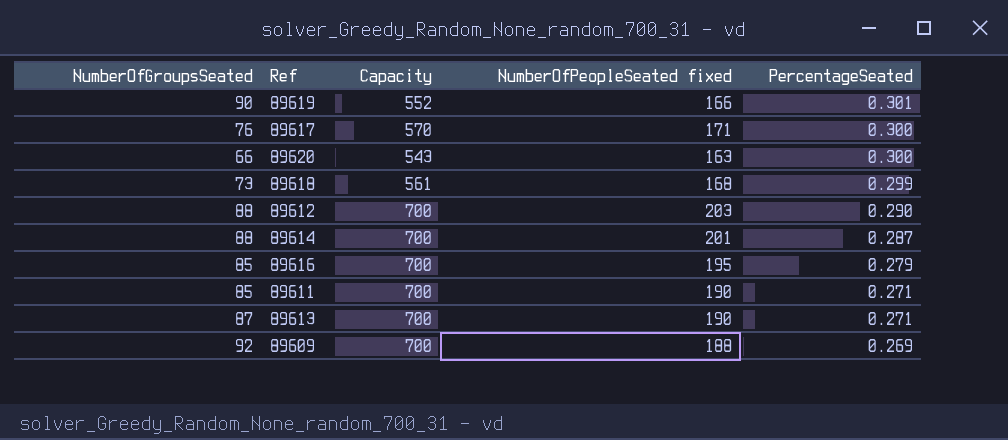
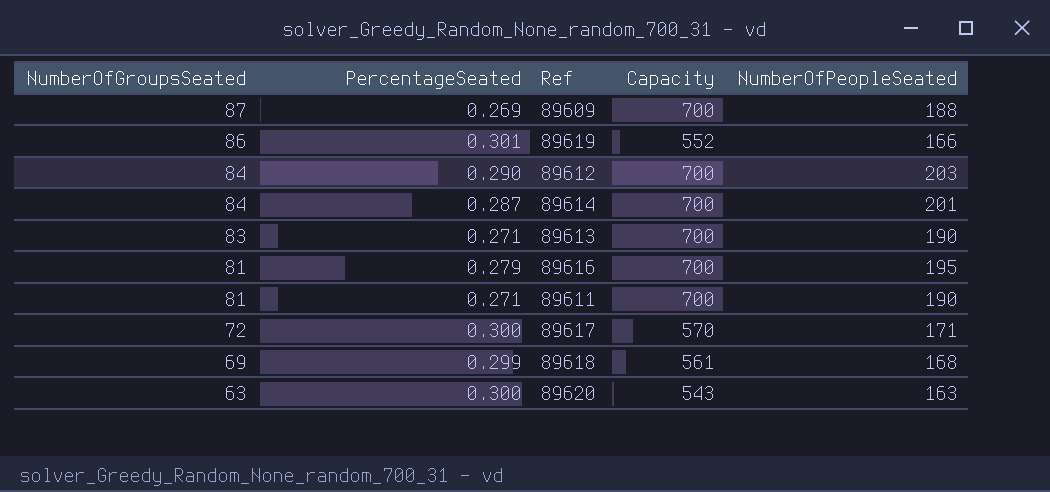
row order: PercentageSeated descending -> NumberOfGroupsSeated descending
column PercentageSeated | position: 5 -> 2
column name: NumberOfPeopleSeated fixed -> NumberOfPeopleSeated
89609 | NumberOfGroupsSeated: 92 -> 87
89619 | NumberOfGroupsSeated: 90 -> 86
89612 | NumberOfGroupsSeated: 88 -> 84
89614 | NumberOfGroupsSeated: 88 -> 84
89613 | NumberOfGroupsSeated: 87 -> 83
89616 | NumberOfGroupsSeated: 85 -> 81
89611 | NumberOfGroupsSeated: 85 -> 81
89617 | NumberOfGroupsSeated: 76 -> 72
89618 | NumberOfGroupsSeated: 73 -> 69
89620 | NumberOfGroupsSeated: 66 -> 63

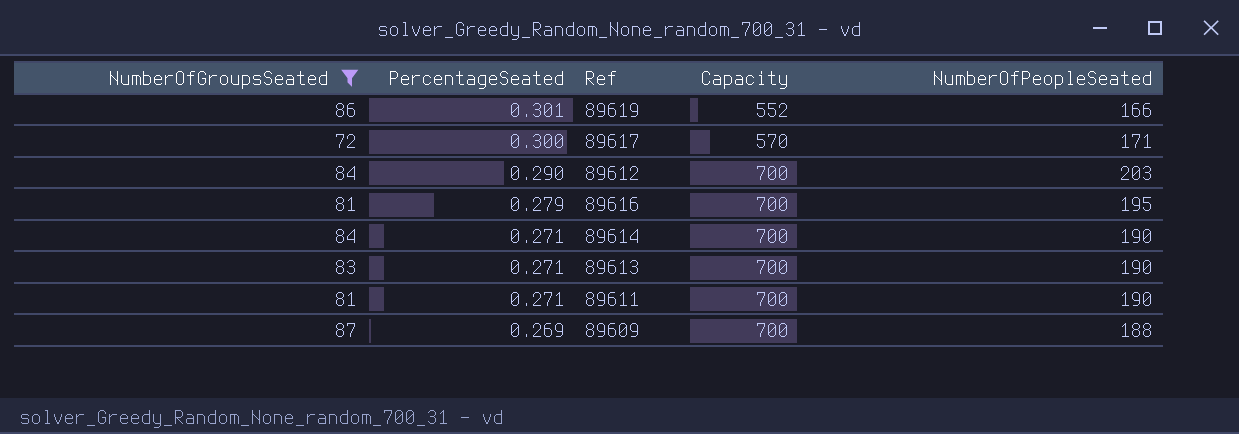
filter: none -> NumberOfGroupsSeated >= 72
row order: NumberOfGroupsSeated descending -> PercentageSeated descending
89614 | PercentageSeated: 0.287 -> 0.271
89614 | NumberOfPeopleSeated: 201 -> 190

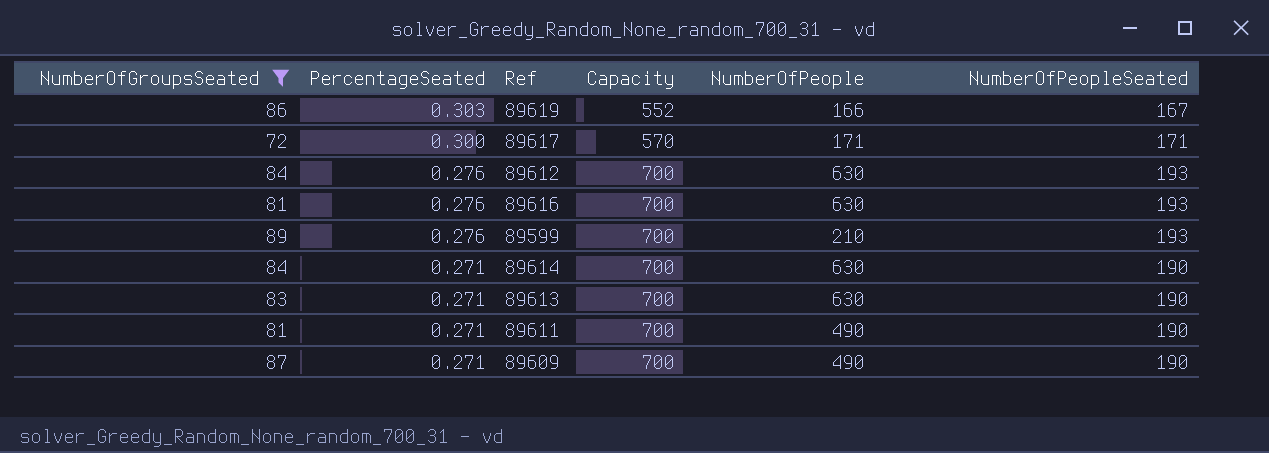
column NumberOfPeople | position: none -> 5
89619 | PercentageSeated: 0.301 -> 0.303
89619 | NumberOfPeopleSeated: 166 -> 167
89612 | PercentageSeated: 0.290 -> 0.276
89612 | NumberOfPeopleSeated: 203 -> 193
89616 | PercentageSeated: 0.279 -> 0.276
89616 | NumberOfPeopleSeated: 195 -> 193
row 89599: none -> 89 | 0.276 | 700 | 210 | 193
89609 | PercentageSeated: 0.269 -> 0.271
89609 | NumberOfPeopleSeated: 188 -> 190

